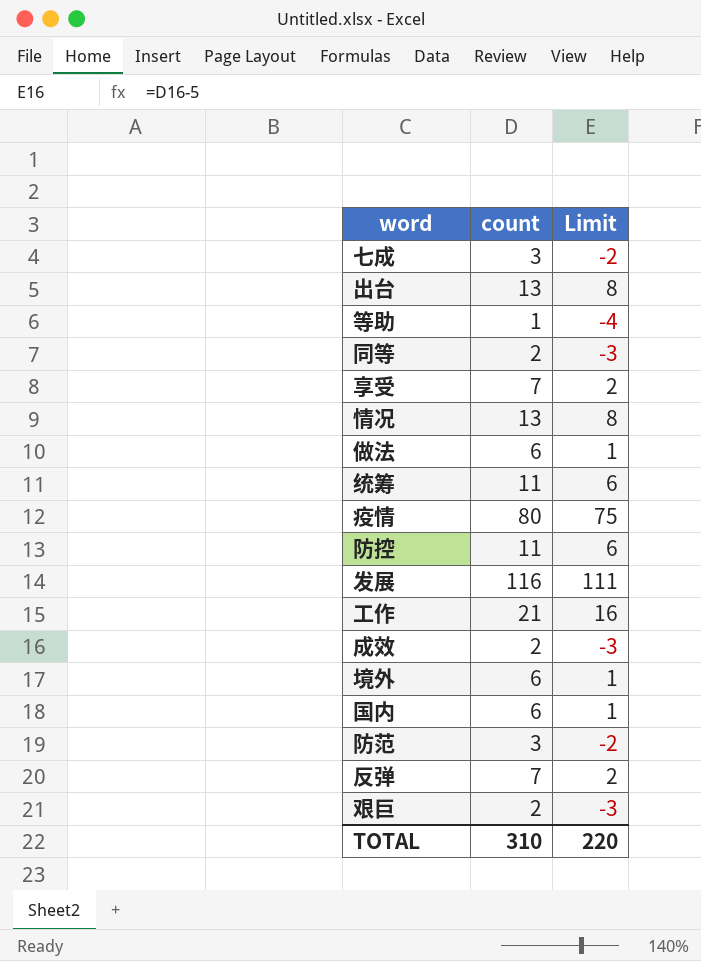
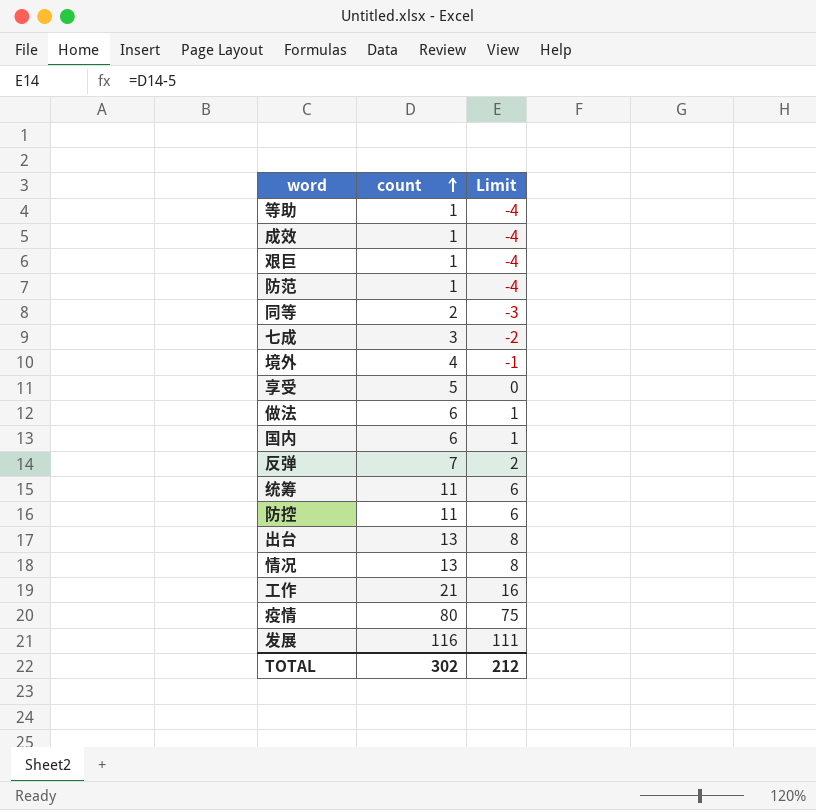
row order: none -> count ascending
成效 | count: 2 -> 1
成效 | Limit: -3 -> -4
艰巨 | count: 2 -> 1
艰巨 | Limit: -3 -> -4
防范 | count: 3 -> 1
防范 | Limit: -2 -> -4
境外 | count: 6 -> 4
境外 | Limit: 1 -> -1
享受 | count: 7 -> 5
享受 | Limit: 2 -> 0
TOTAL | count: 310 -> 302
TOTAL | Limit: 220 -> 212

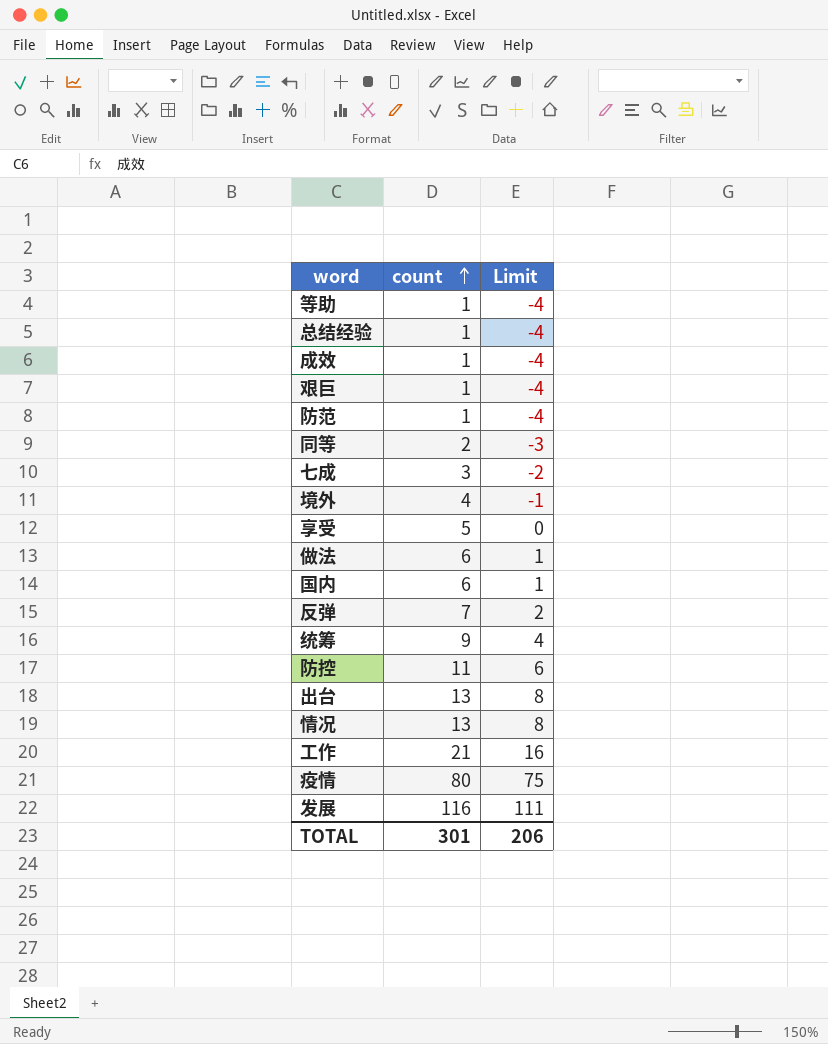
row 总结经验: none -> 1 | -4
统筹 | count: 11 -> 9
统筹 | Limit: 6 -> 4
TOTAL | count: 302 -> 301
TOTAL | Limit: 212 -> 206

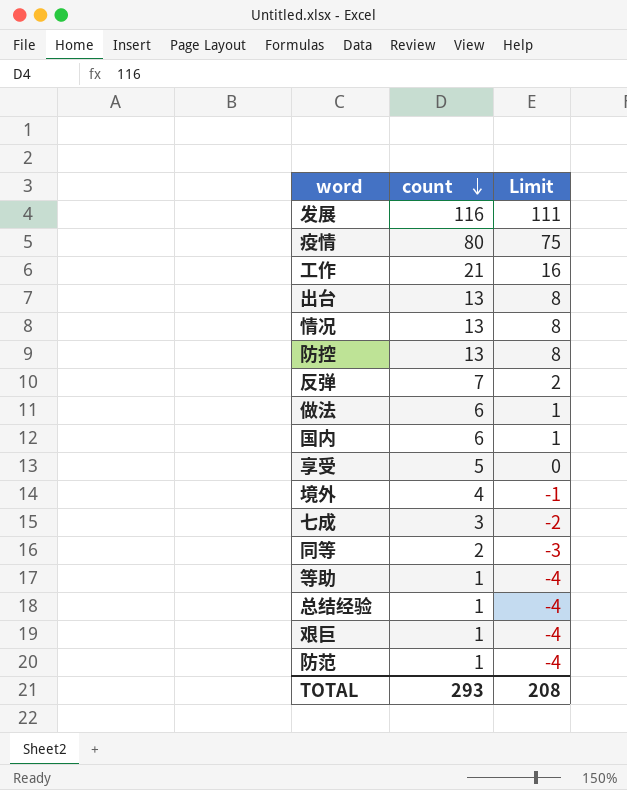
row order: count ascending -> count descending
row 成效: 1 | -4 -> none
row 统筹: 9 | 4 -> none
防控 | count: 11 -> 13
防控 | Limit: 6 -> 8
TOTAL | count: 301 -> 293
TOTAL | Limit: 206 -> 208

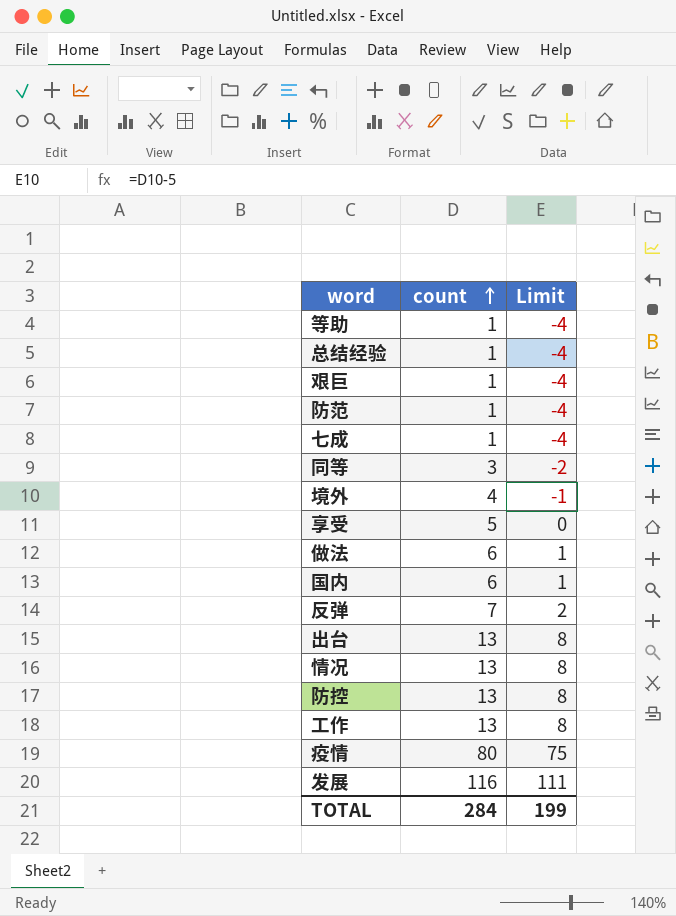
row order: count descending -> count ascending
七成 | count: 3 -> 1
七成 | Limit: -2 -> -4
同等 | count: 2 -> 3
同等 | Limit: -3 -> -2
工作 | count: 21 -> 13
工作 | Limit: 16 -> 8
TOTAL | count: 293 -> 284
TOTAL | Limit: 208 -> 199

